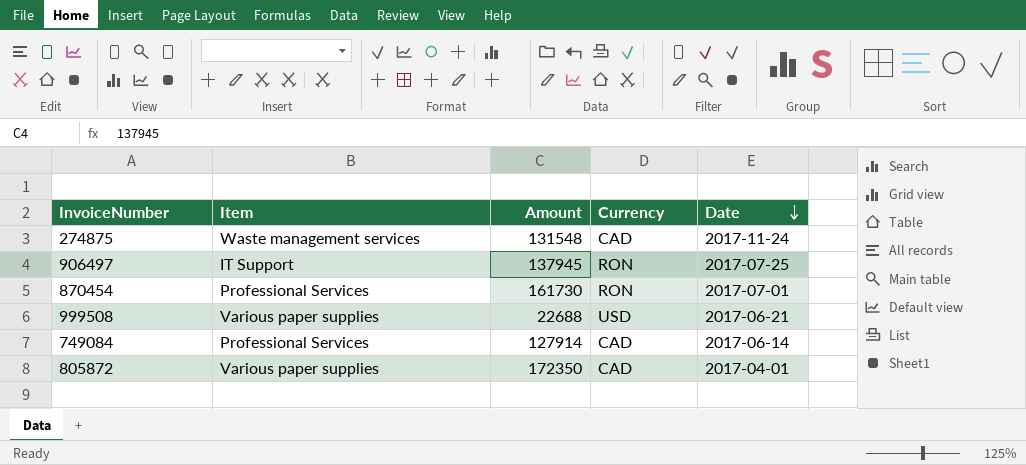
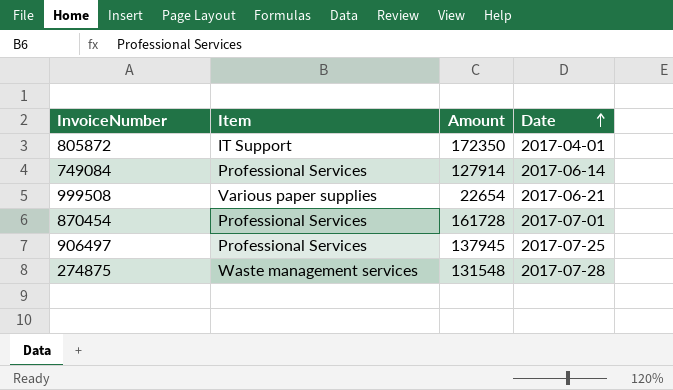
row order: Date descending -> Date ascending
column Currency | position: 4 -> none
805872 | Item: Various paper supplies -> IT Support
999508 | Amount: 22688 -> 22654
870454 | Amount: 161730 -> 161728
906497 | Item: IT Support -> Professional Services
274875 | Date: 2017-11-24 -> 2017-07-28

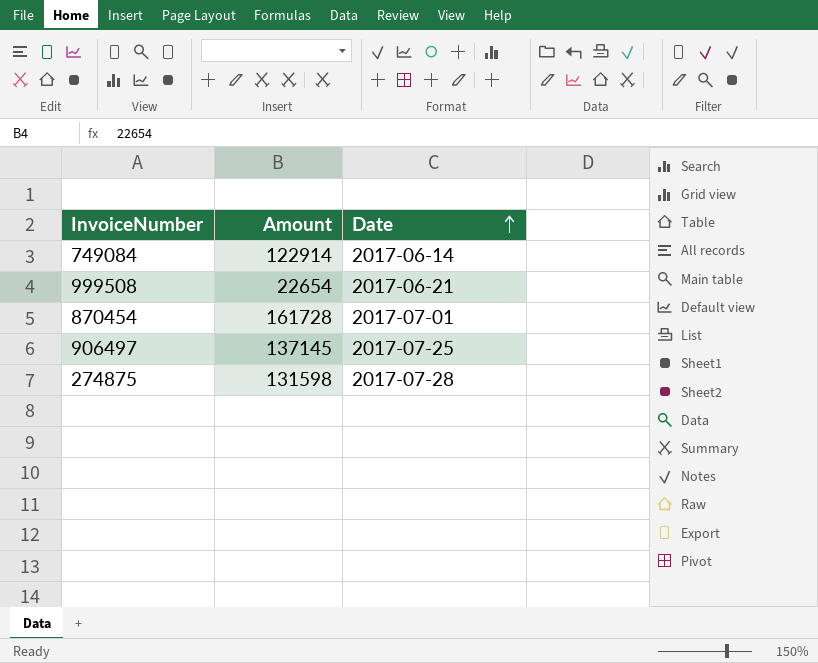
column Item | position: 2 -> none
row 805872: IT Support | 172350 | 2017-04-01 -> none
749084 | Amount: 127914 -> 122914
906497 | Amount: 137945 -> 137145
274875 | Amount: 131548 -> 131598

